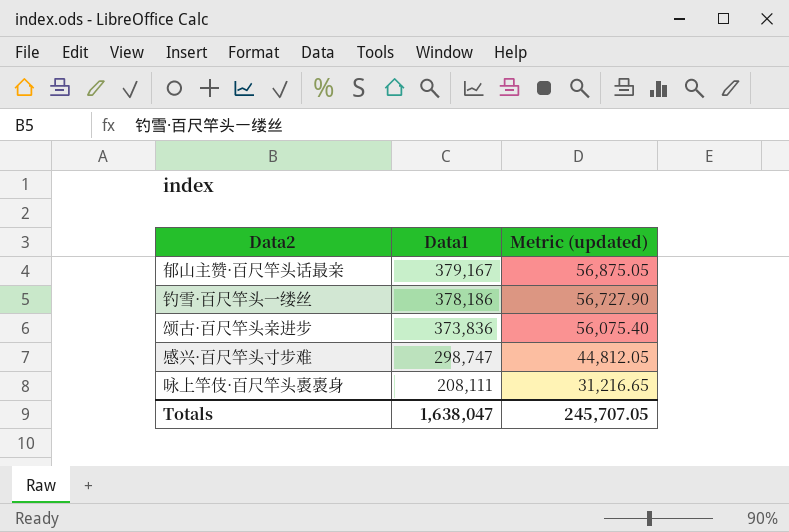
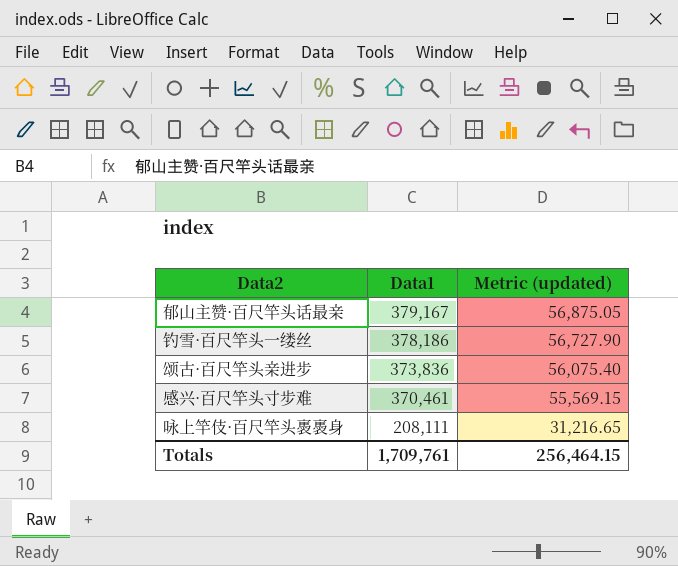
感兴·百尺竿头寸步难 | Data1: 298,747 -> 370,461
感兴·百尺竿头寸步难 | Metric (updated): 44,812.05 -> 55,569.15
Totals | Data1: 1,638,047 -> 1,709,761
Totals | Metric (updated): 245,707.05 -> 256,464.15

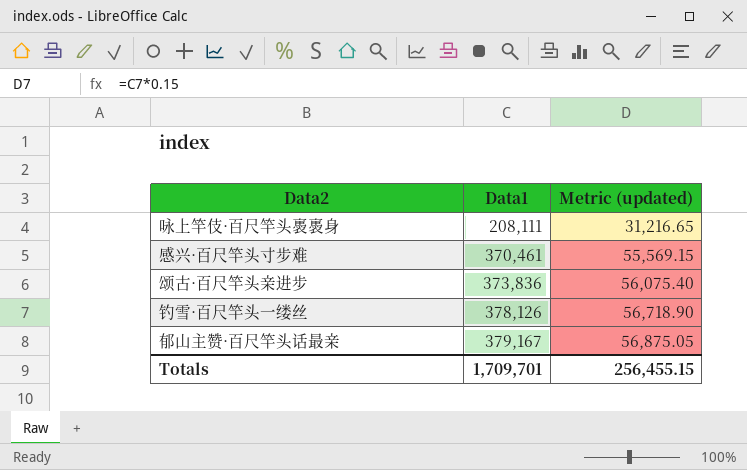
row order: Data1 descending -> Data1 ascending
钓雪·百尺竿头一缕丝 | Data1: 378,186 -> 378,126
钓雪·百尺竿头一缕丝 | Metric (updated): 56,727.90 -> 56,718.90
Totals | Data1: 1,709,761 -> 1,709,701
Totals | Metric (updated): 256,464.15 -> 256,455.15

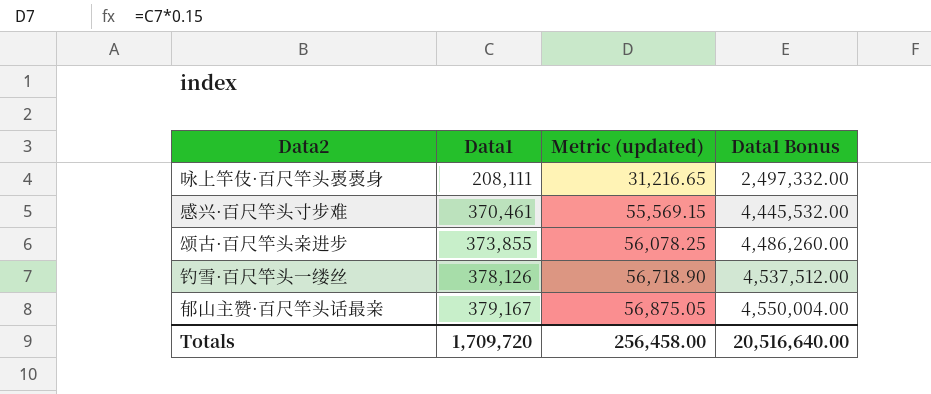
column Data1 Bonus | formula: none -> [Data1] * 12
颂古·百尺竿头亲进步 | Data1: 373,836 -> 373,855
颂古·百尺竿头亲进步 | Metric (updated): 56,075.40 -> 56,078.25
Totals | Data1: 1,709,701 -> 1,709,720
Totals | Metric (updated): 256,455.15 -> 256,458.00

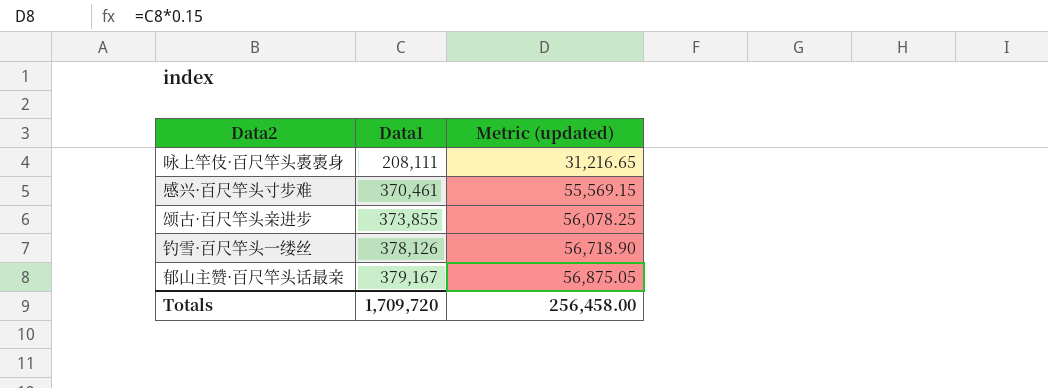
column Data1 Bonus | formula: [Data1] * 12 -> none

